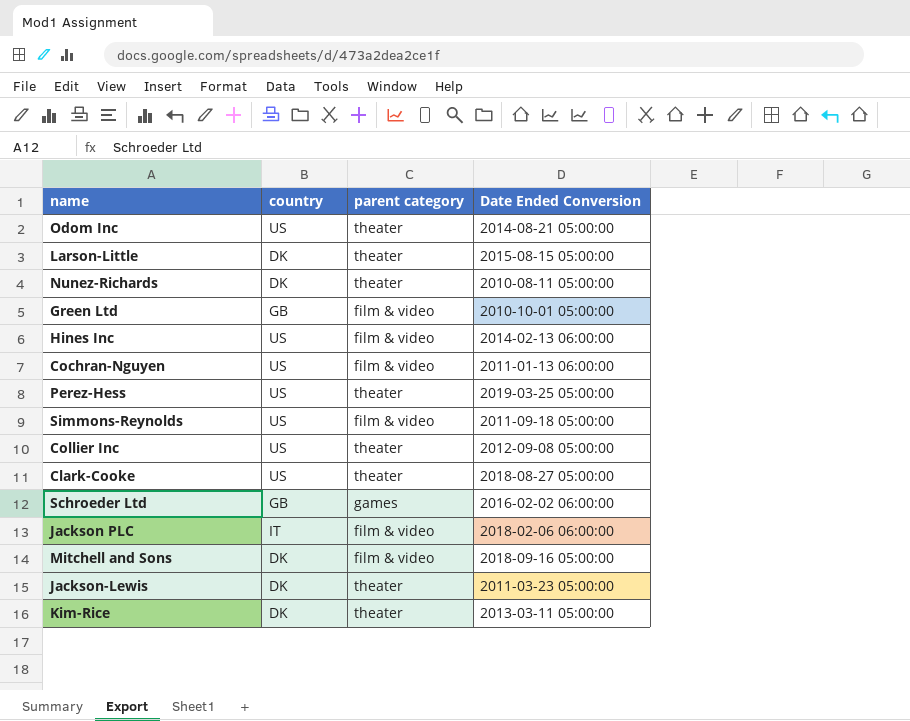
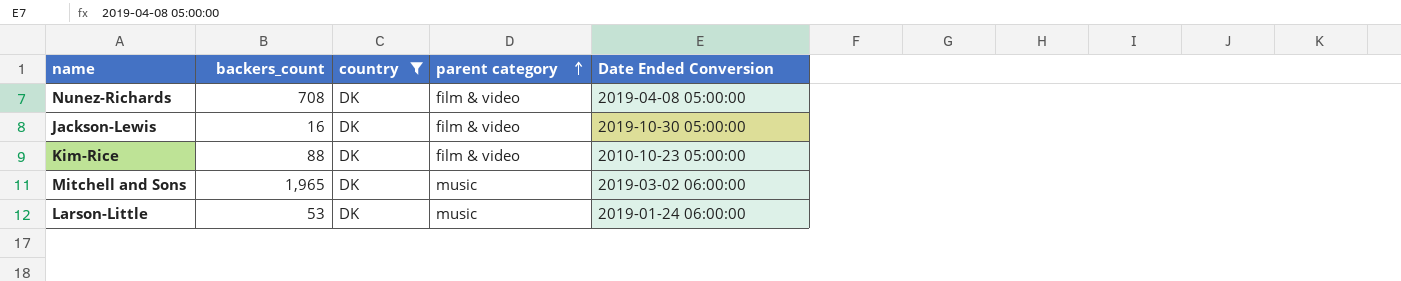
filter: none -> country = DK
row order: none -> parent category ascending
column backers_count | position: none -> 2
Nunez-Richards | parent category: theater -> film & video
Nunez-Richards | Date Ended Conversion: 2010-08-11 05:00:00 -> 2019-04-08 05:00:00
Jackson-Lewis | parent category: theater -> film & video
Jackson-Lewis | Date Ended Conversion: 2011-03-23 05:00:00 -> 2019-10-30 05:00:00
Kim-Rice | parent category: theater -> film & video
Kim-Rice | Date Ended Conversion: 2013-03-11 05:00:00 -> 2010-10-23 05:00:00
Mitchell and Sons | parent category: film & video -> music
Mitchell and Sons | Date Ended Conversion: 2018-09-16 05:00:00 -> 2019-03-02 06:00:00
Larson-Little | parent category: theater -> music
Larson-Little | Date Ended Conversion: 2015-08-15 05:00:00 -> 2019-01-24 06:00:00

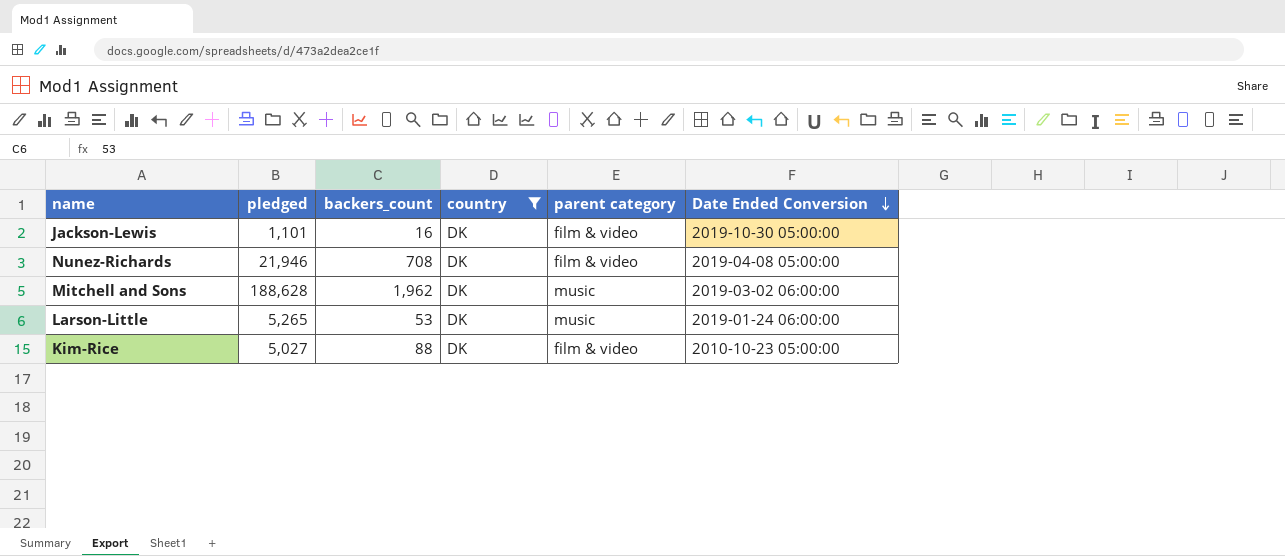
row order: parent category ascending -> Date Ended Conversion descending
column pledged | position: none -> 2
Mitchell and Sons | backers_count: 1,965 -> 1,962

